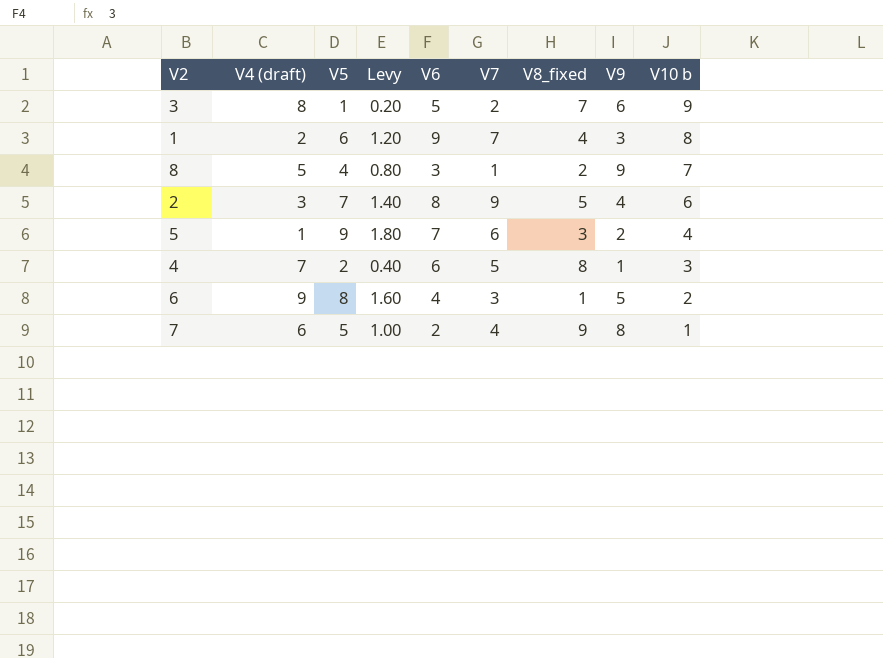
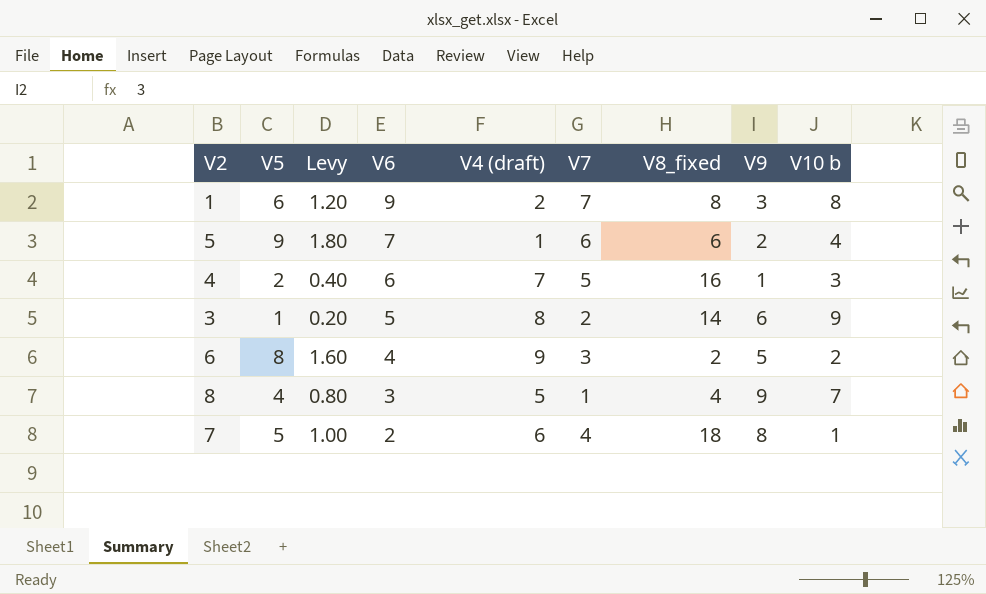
row order: V10 b descending -> V6 descending
column V4 (draft) | position: 2 -> 5
row 2: 3 | 7 | 1.40 | 8 | 9 | 5 | 4 | 6 -> none
1 | V8_fixed: 4 -> 8
5 | V8_fixed: 3 -> 6
4 | V8_fixed: 8 -> 16
3 | V8_fixed: 7 -> 14
6 | V8_fixed: 1 -> 2
8 | V8_fixed: 2 -> 4
7 | V8_fixed: 9 -> 18

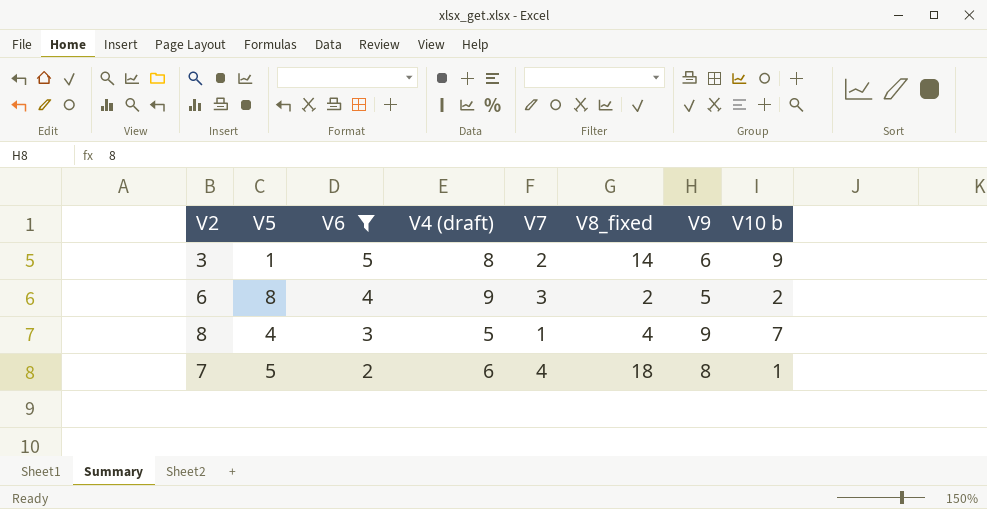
filter: none -> V6 <= 5
column Levy | formula: [V5] * 0.2 -> none

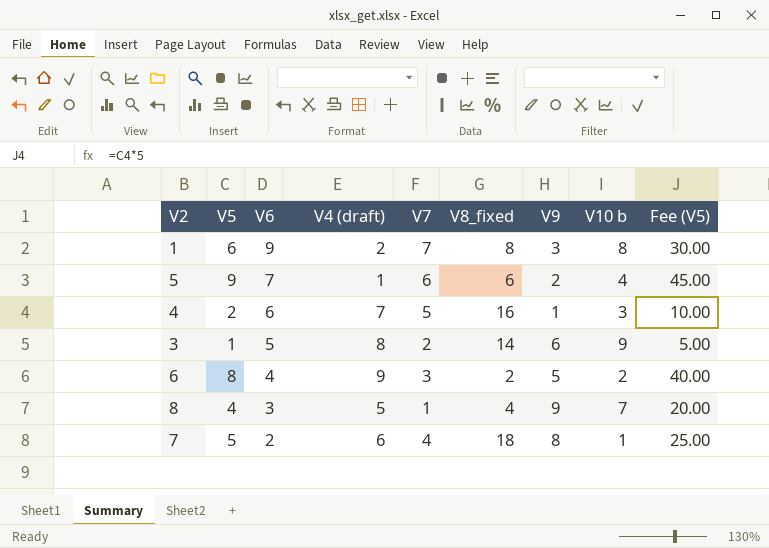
filter: V6 <= 5 -> none
column Fee (V5) | formula: none -> [V5] * 5

